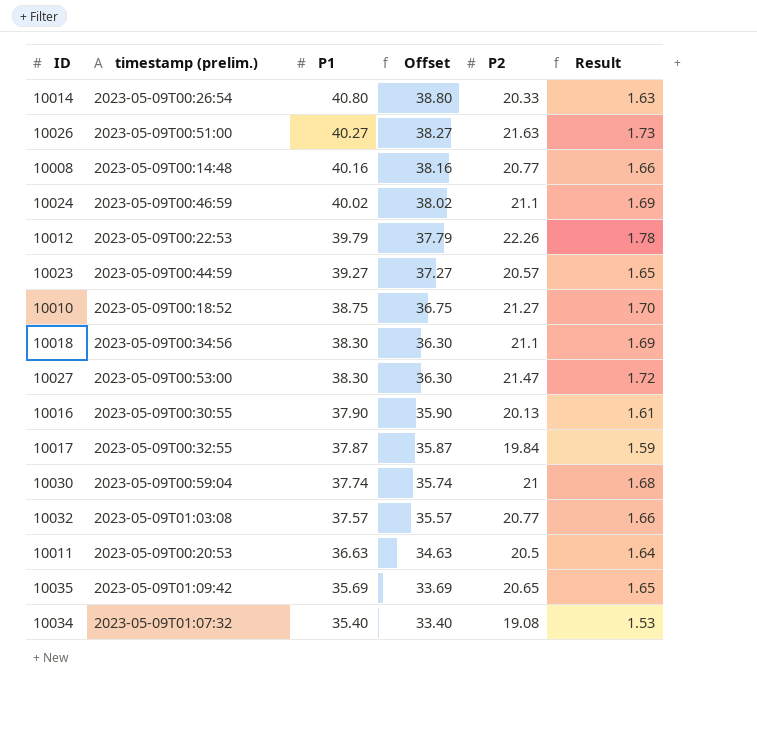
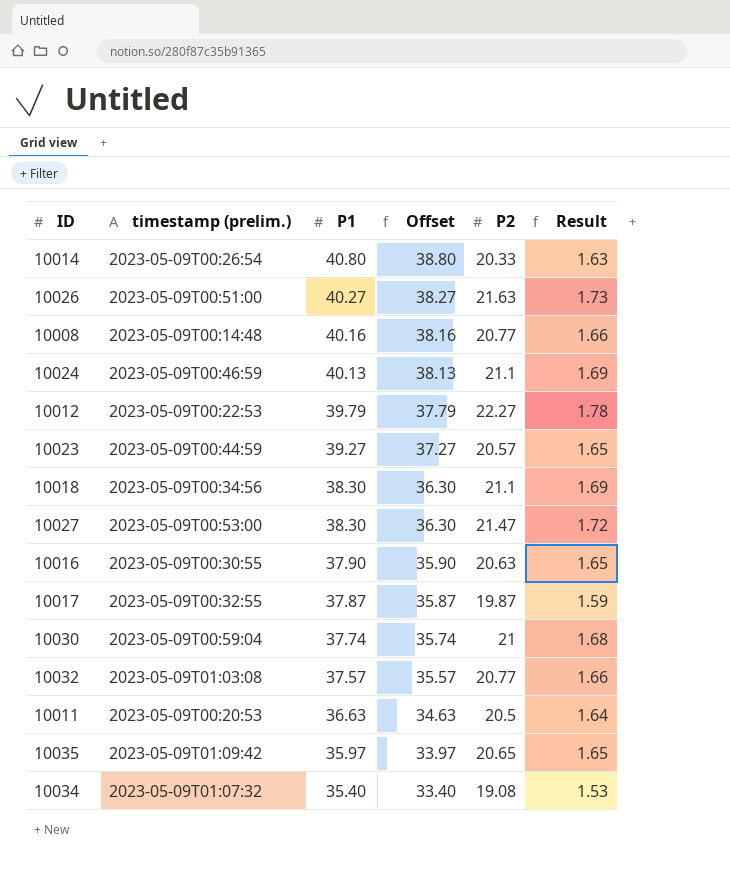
row 10010: 2023-05-09T00:18:52 | 38.75 | 36.75 | 21.27 | 1.70 -> none
10024 | P1: 40.02 -> 40.13
10024 | Offset: 38.02 -> 38.13
10012 | P2: 22.26 -> 22.27
10016 | P2: 20.13 -> 20.63
10016 | Result: 1.61 -> 1.65
10017 | P2: 19.84 -> 19.87
10035 | P1: 35.69 -> 35.97
10035 | Offset: 33.69 -> 33.97

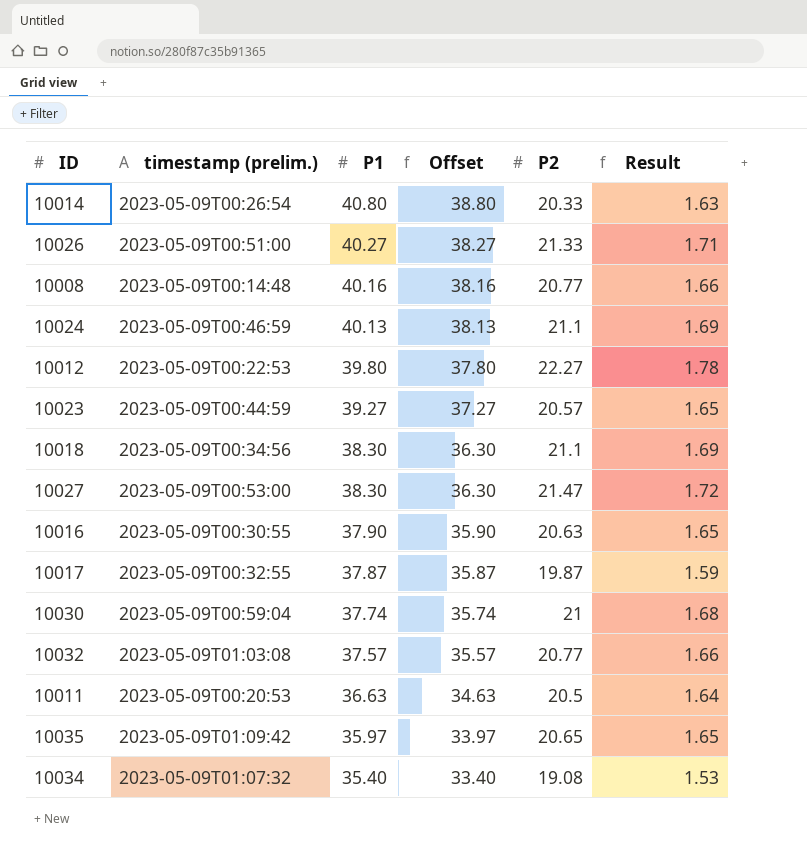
10026 | P2: 21.63 -> 21.33
10026 | Result: 1.73 -> 1.71
10012 | P1: 39.79 -> 39.80
10012 | Offset: 37.79 -> 37.80

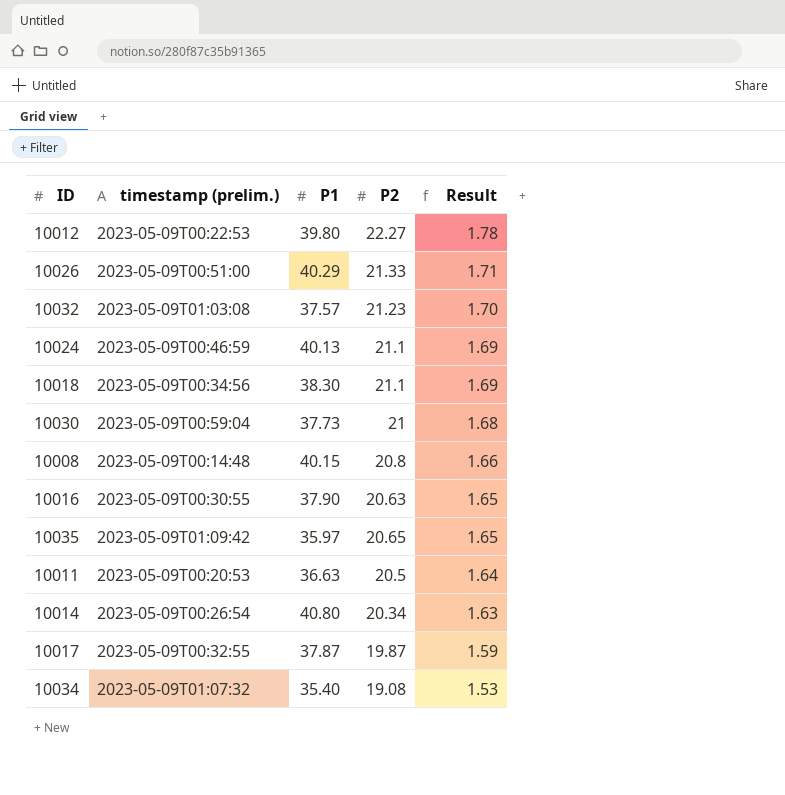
row order: P1 descending -> Result descending
column Offset | formula: [P1] - 2 -> none
row 10023: 2023-05-09T00:44:59 | 39.27 | 37.27 | 20.57 | 1.65 -> none
row 10027: 2023-05-09T00:53:00 | 38.30 | 36.30 | 21.47 | 1.72 -> none
10026 | P1: 40.27 -> 40.29
10032 | P2: 20.77 -> 21.23
10032 | Result: 1.66 -> 1.70
10030 | P1: 37.74 -> 37.73
10008 | P1: 40.16 -> 40.15
10008 | P2: 20.77 -> 20.8
10014 | P2: 20.33 -> 20.34

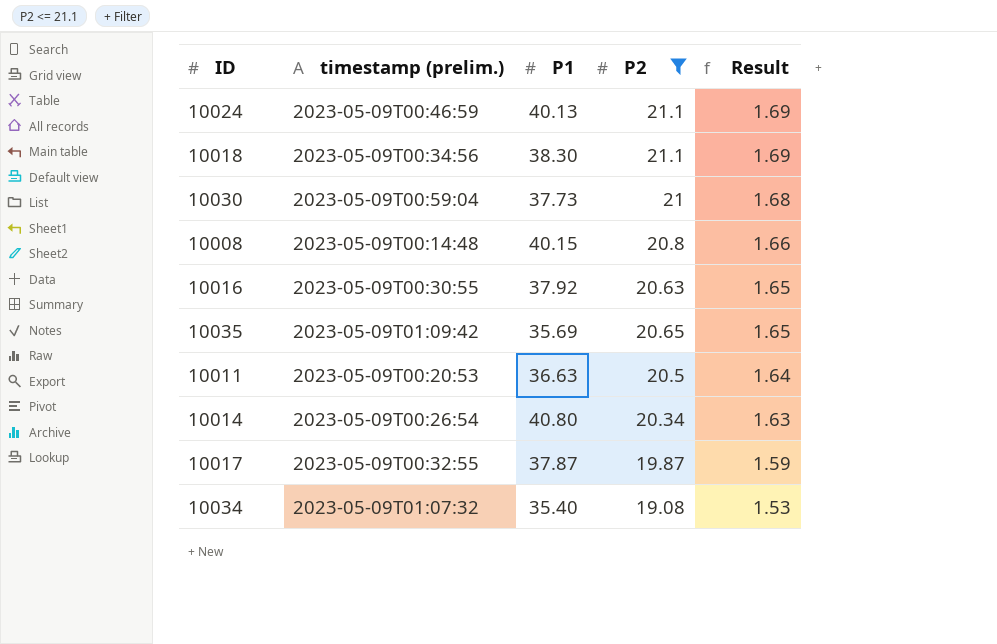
filter: none -> P2 <= 21.1
10016 | P1: 37.90 -> 37.92
10035 | P1: 35.97 -> 35.69

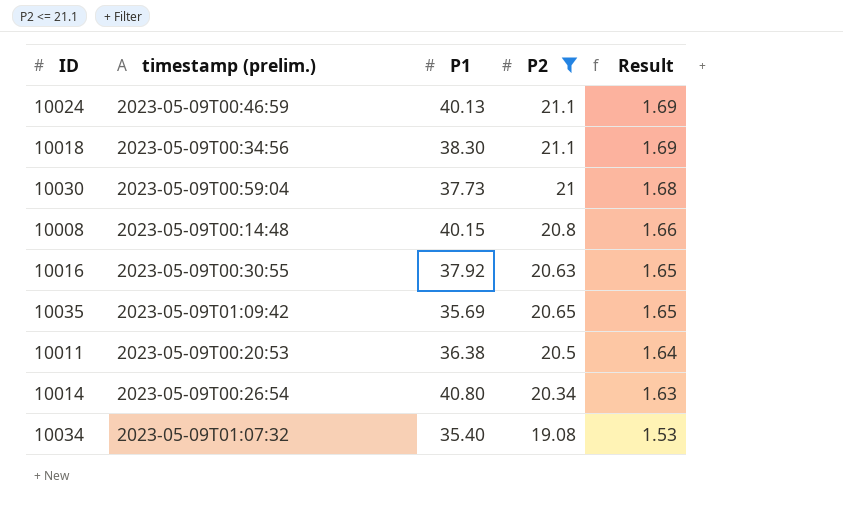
row 10017: 2023-05-09T00:32:55 | 37.87 | 19.87 | 1.59 -> none
10011 | P1: 36.63 -> 36.38

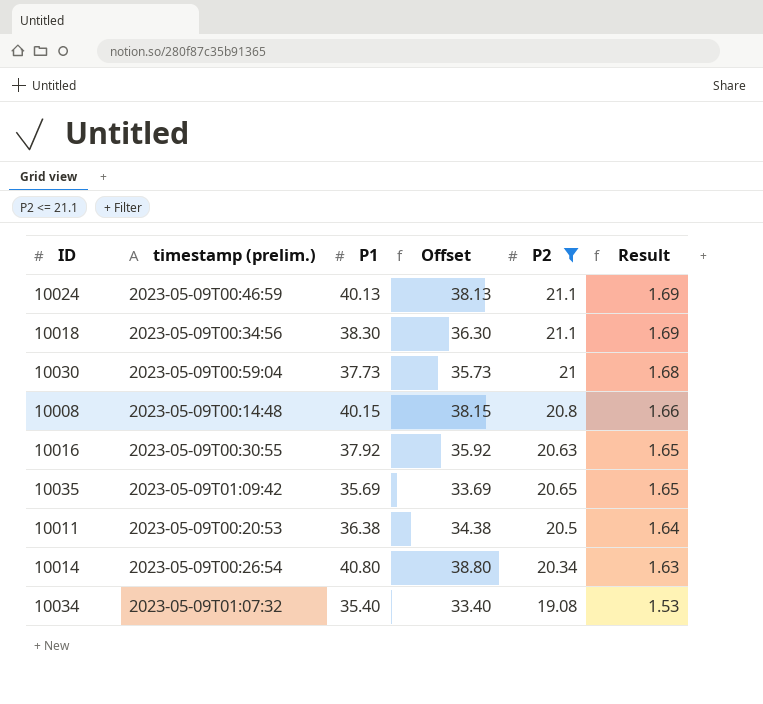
column Offset | formula: none -> [P1] - 2

